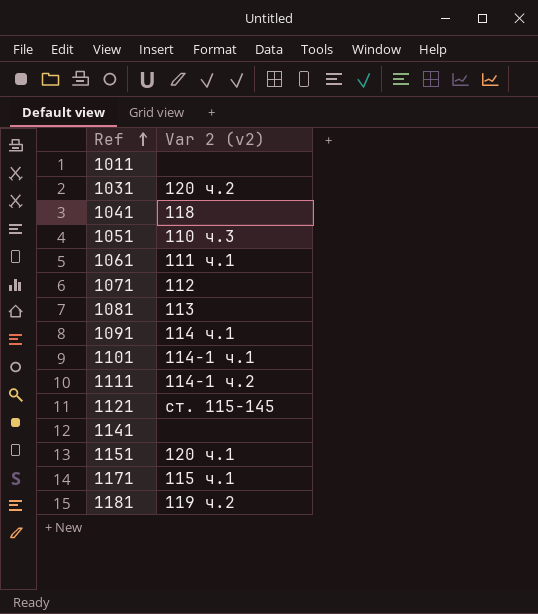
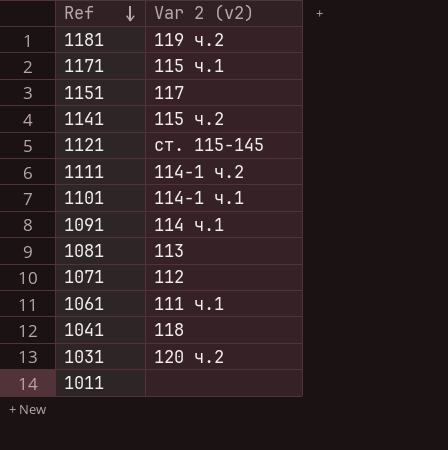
row order: Ref ascending -> Ref descending
row 1051: 110 ч.3 -> none
1151 | Var 2 (v2): 120 ч.1 -> 117
1141 | Var 2 (v2): none -> 115 ч.2

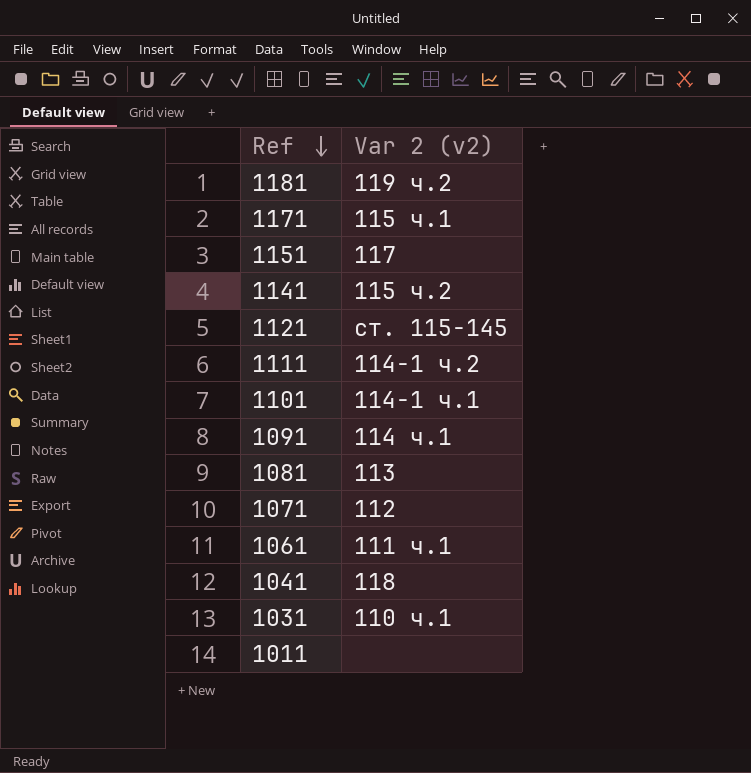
1031 | Var 2 (v2): 120 ч.2 -> 110 ч.1

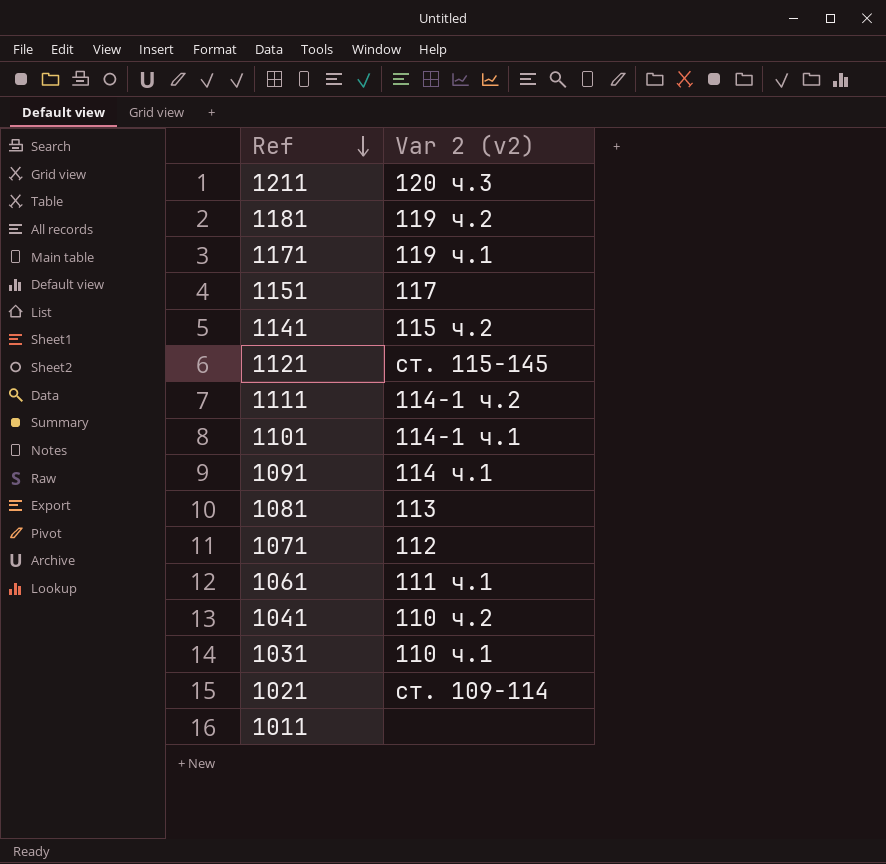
row 1211: none -> 120 ч.3
1171 | Var 2 (v2): 115 ч.1 -> 119 ч.1
1041 | Var 2 (v2): 118 -> 110 ч.2
row 1021: none -> ст. 109-114

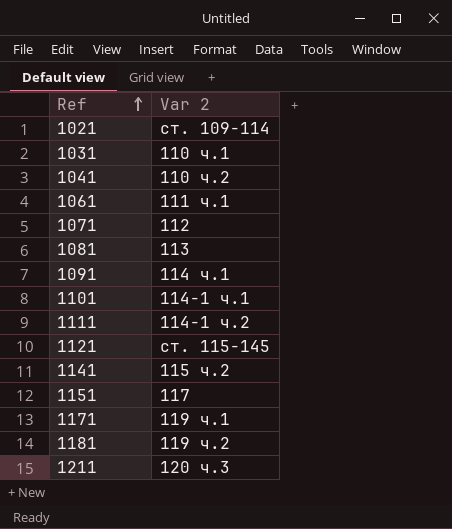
row order: Ref descending -> Ref ascending
column name: Var 2 (v2) -> Var 2
row 1011: none -> none

